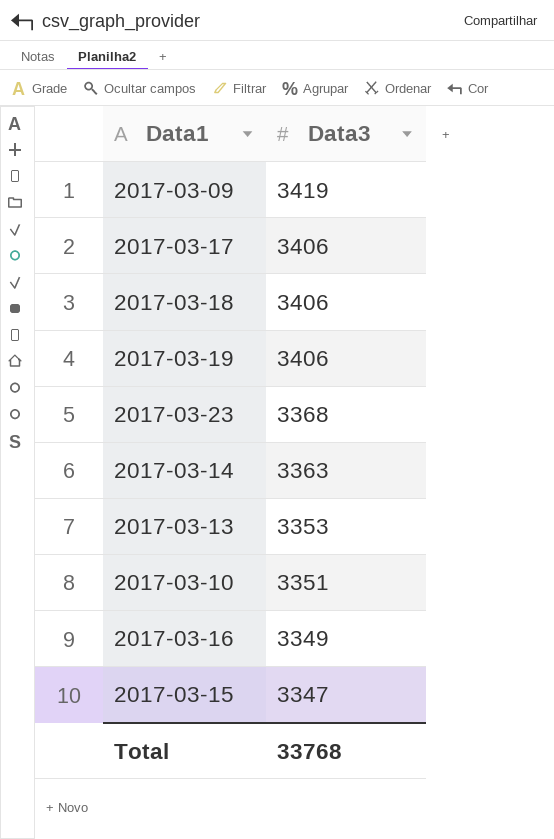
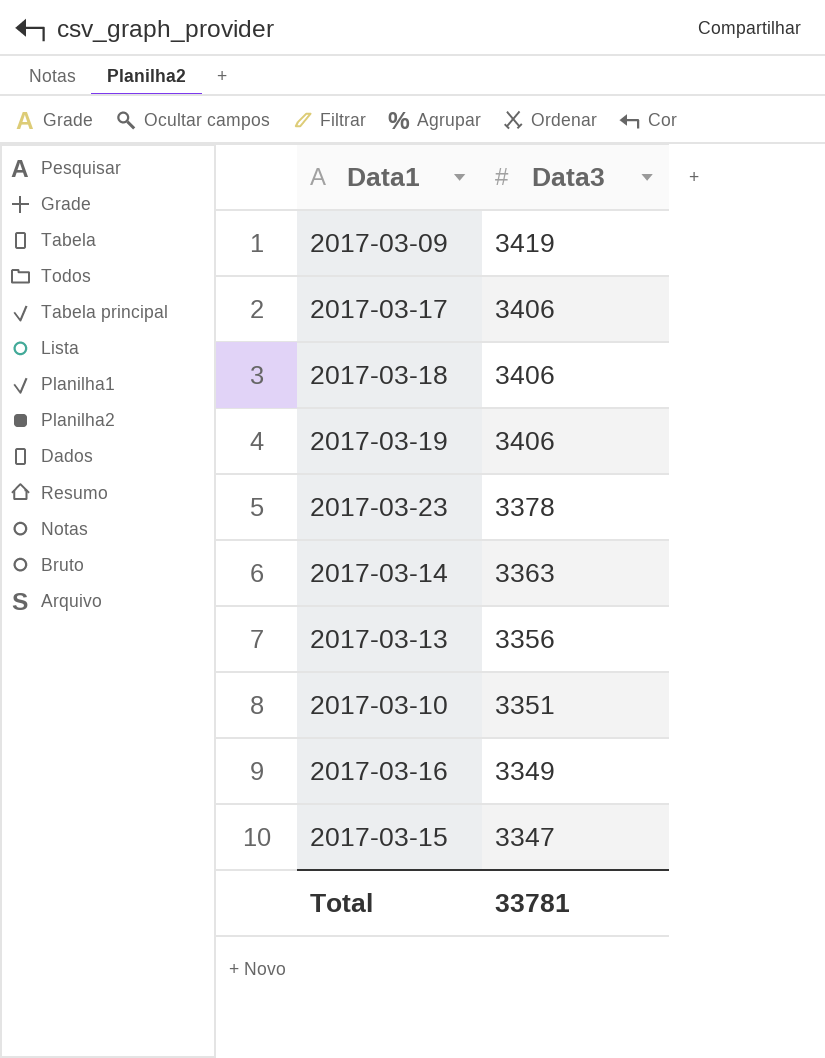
2017-03-23 | Data3: 3368 -> 3378
2017-03-13 | Data3: 3353 -> 3356
Total | Data3: 33768 -> 33781

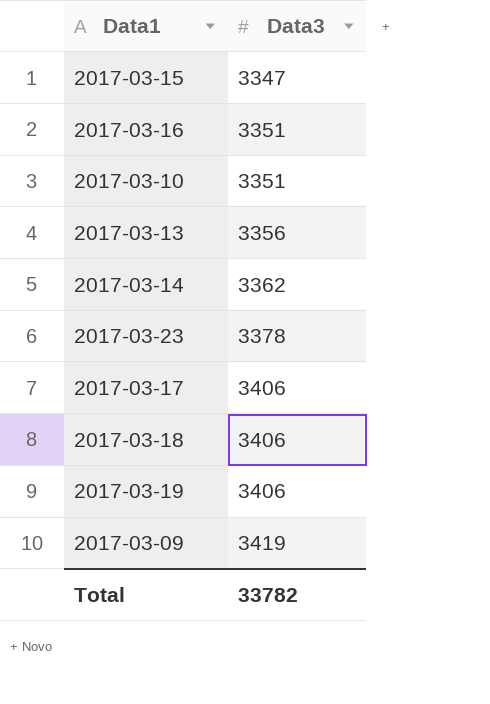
row order: Data3 descending -> Data3 ascending
2017-03-16 | Data3: 3349 -> 3351
2017-03-14 | Data3: 3363 -> 3362
Total | Data3: 33781 -> 33782

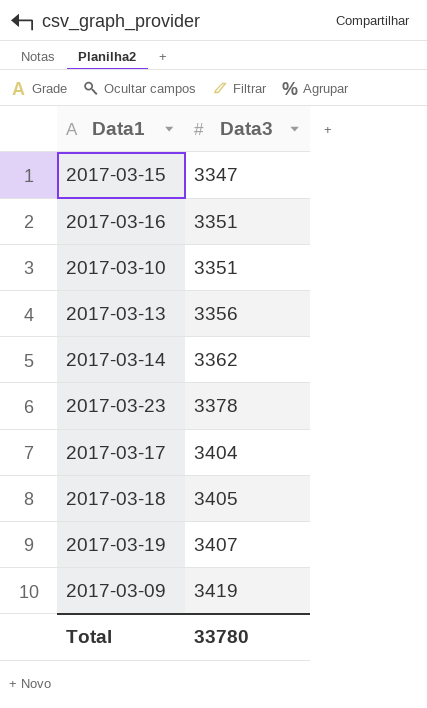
2017-03-17 | Data3: 3406 -> 3404
2017-03-18 | Data3: 3406 -> 3405
2017-03-19 | Data3: 3406 -> 3407
Total | Data3: 33782 -> 33780

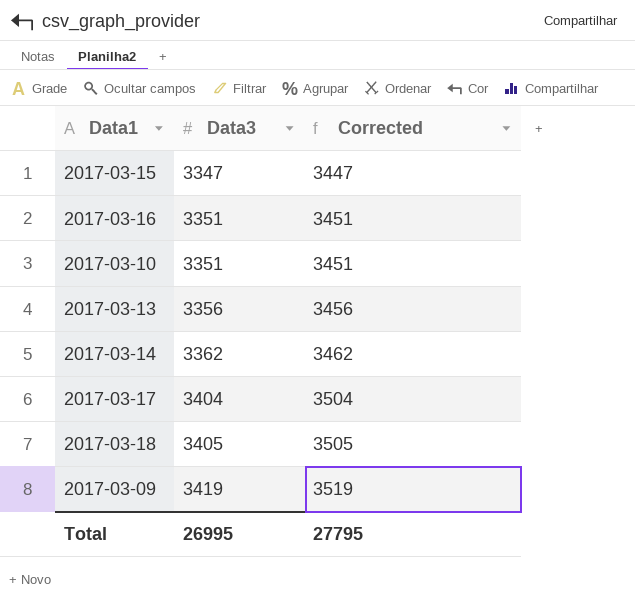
column Corrected | formula: none -> [Data3] + 100
row 2017-03-23: 3378 -> none
row 2017-03-19: 3407 -> none
Total | Data3: 33780 -> 26995

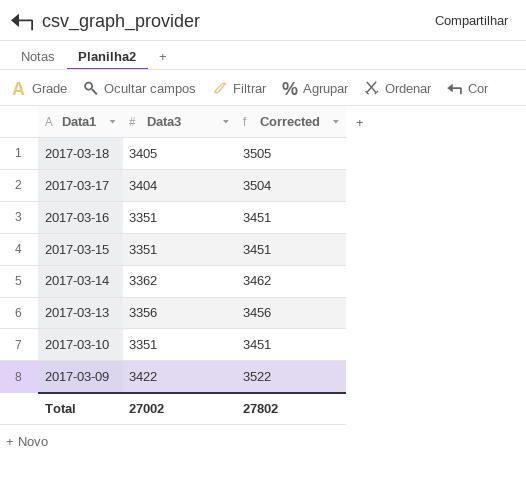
row order: Data3 ascending -> Data1 descending
2017-03-15 | Data3: 3347 -> 3351
2017-03-15 | Corrected: 3447 -> 3451
2017-03-09 | Data3: 3419 -> 3422
2017-03-09 | Corrected: 3519 -> 3522
Total | Data3: 26995 -> 27002
Total | Corrected: 27795 -> 27802

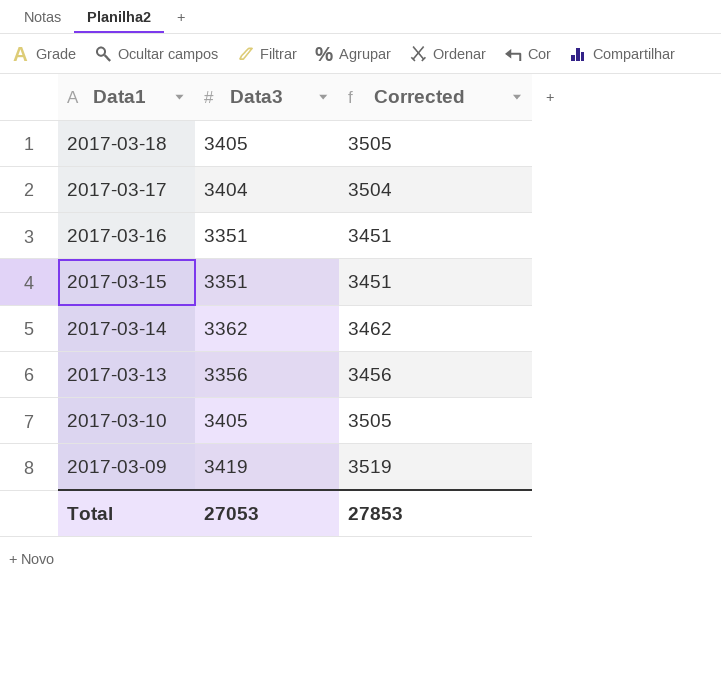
2017-03-10 | Data3: 3351 -> 3405
2017-03-10 | Corrected: 3451 -> 3505
2017-03-09 | Data3: 3422 -> 3419
2017-03-09 | Corrected: 3522 -> 3519
Total | Data3: 27002 -> 27053
Total | Corrected: 27802 -> 27853

